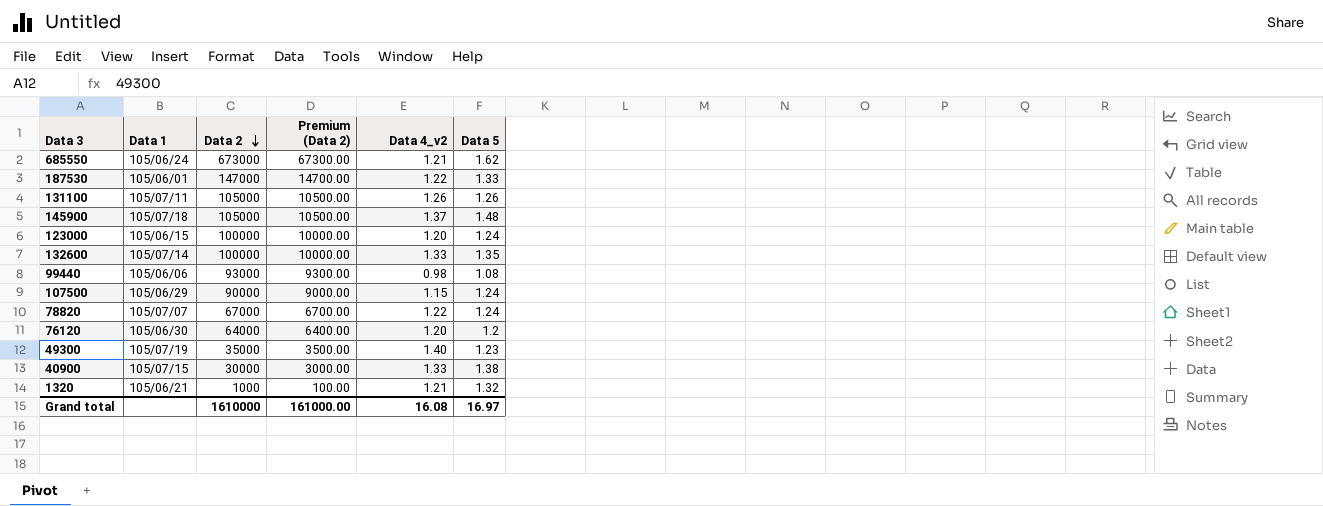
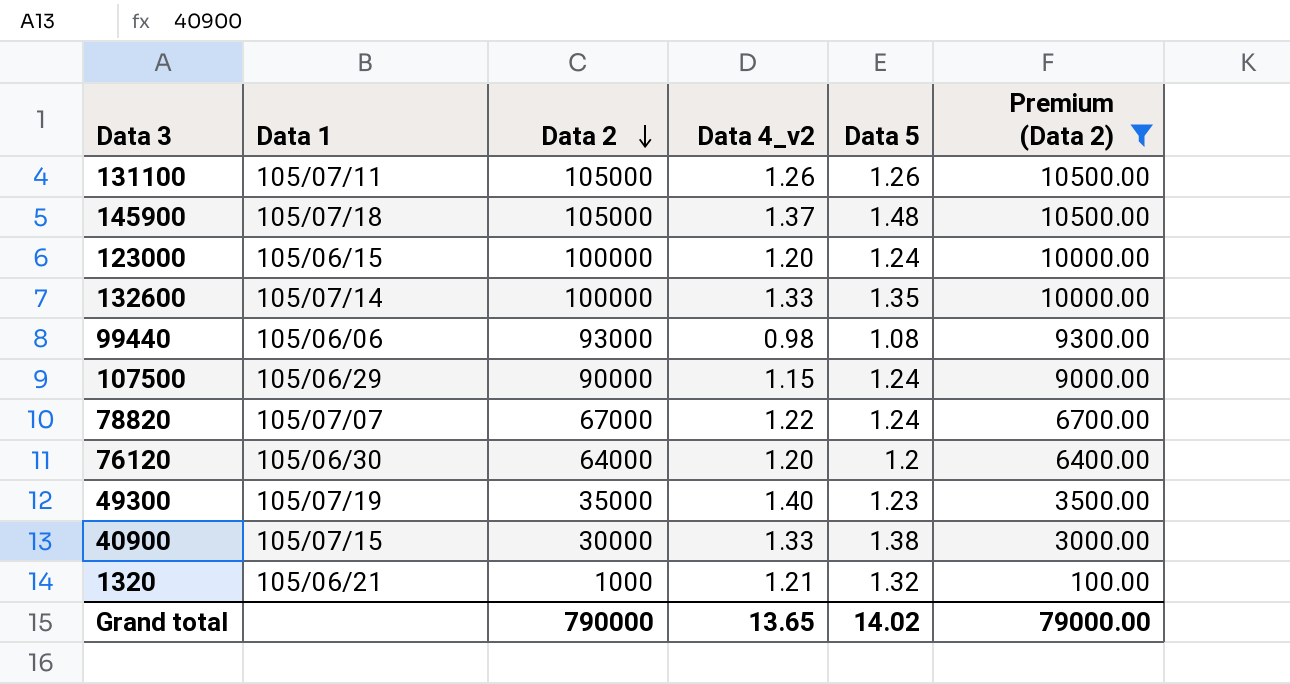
filter: none -> Premium (Data 2) <= 10500.00
column Premium (Data 2) | position: 4 -> 6
Grand total | Data 2: 1610000 -> 790000
Grand total | Data 4_v2: 16.08 -> 13.65
Grand total | Data 5: 16.97 -> 14.02
Grand total | Premium (Data 2): 161000.00 -> 79000.00

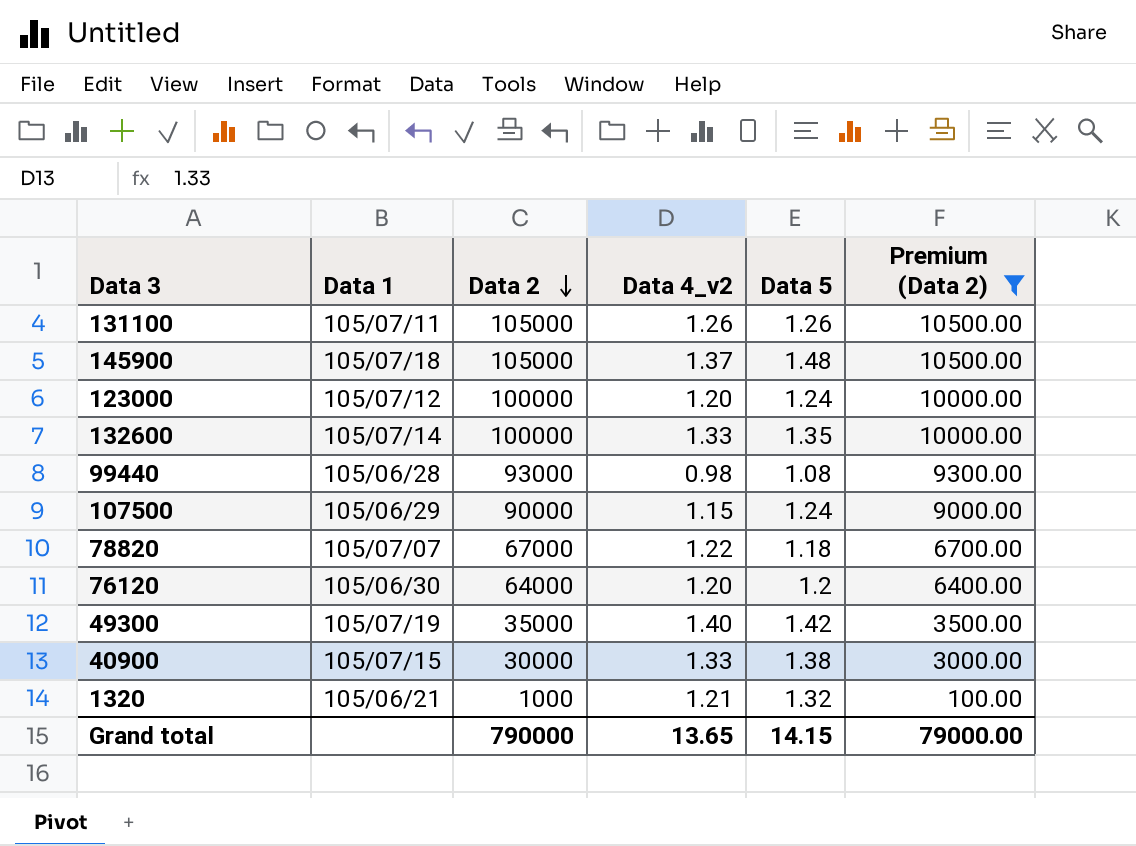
123000 | Data 1: 105/06/15 -> 105/07/12
99440 | Data 1: 105/06/06 -> 105/06/28
78820 | Data 5: 1.24 -> 1.18
49300 | Data 5: 1.23 -> 1.42
Grand total | Data 5: 14.02 -> 14.15

